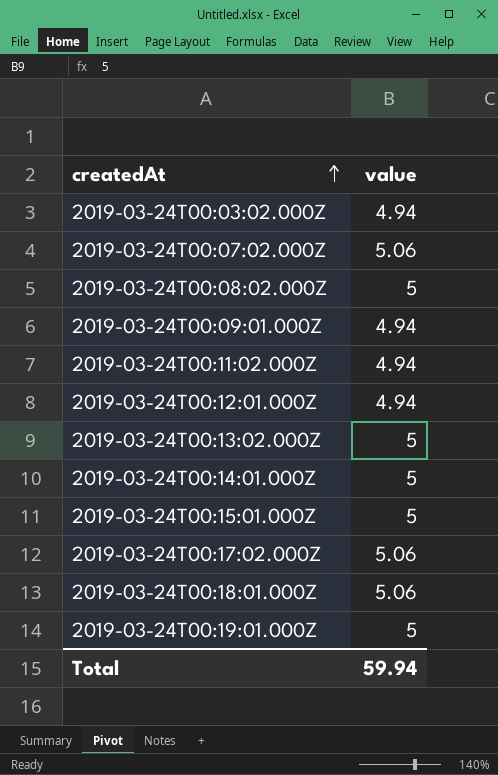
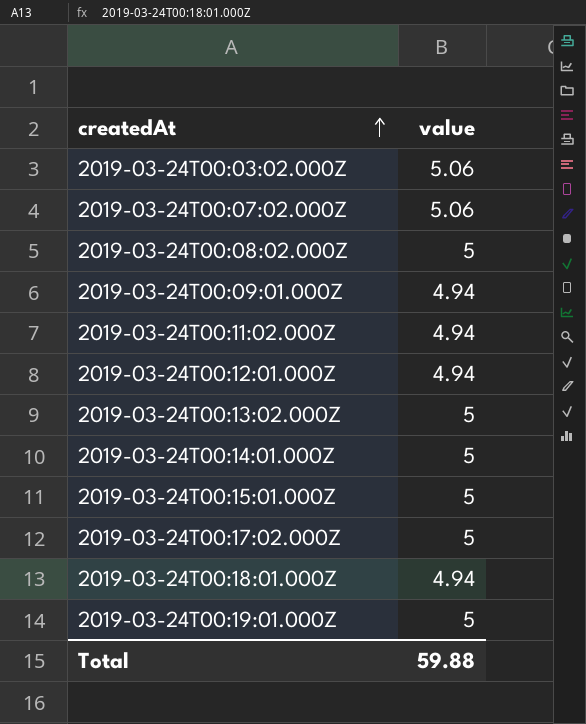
2019-03-24T00:03:02.000Z | value: 4.94 -> 5.06
2019-03-24T00:17:02.000Z | value: 5.06 -> 5
2019-03-24T00:18:01.000Z | value: 5.06 -> 4.94
Total | value: 59.94 -> 59.88

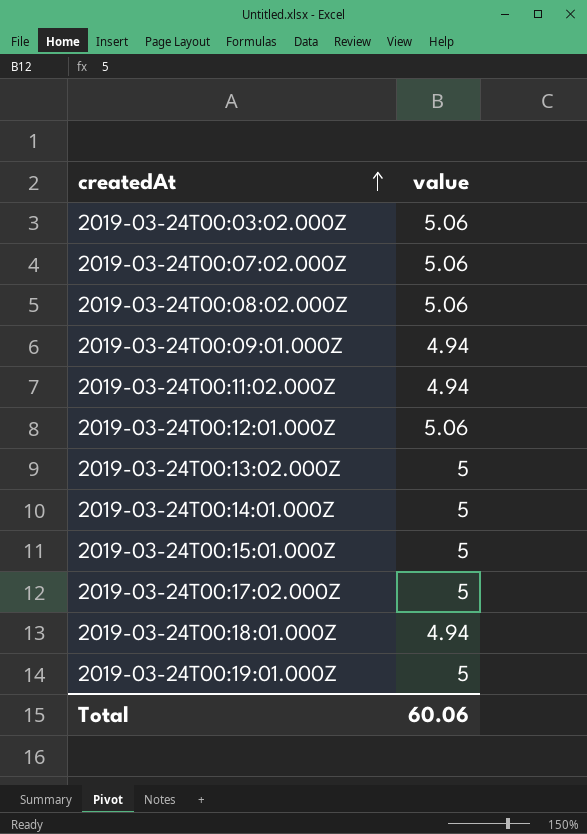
2019-03-24T00:08:02.000Z | value: 5 -> 5.06
2019-03-24T00:12:01.000Z | value: 4.94 -> 5.06
Total | value: 59.88 -> 60.06

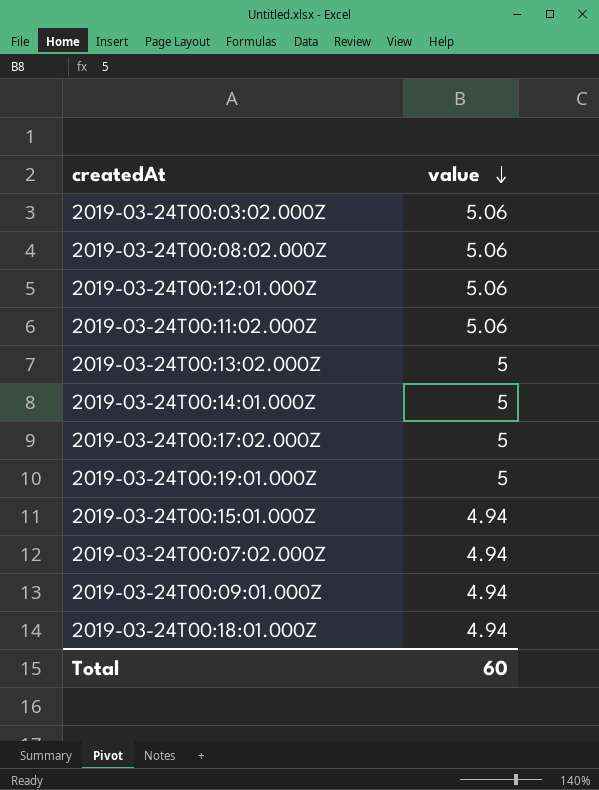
row order: createdAt ascending -> value descending
2019-03-24T00:11:02.000Z | value: 4.94 -> 5.06
2019-03-24T00:15:01.000Z | value: 5 -> 4.94
2019-03-24T00:07:02.000Z | value: 5.06 -> 4.94
Total | value: 60.06 -> 60

